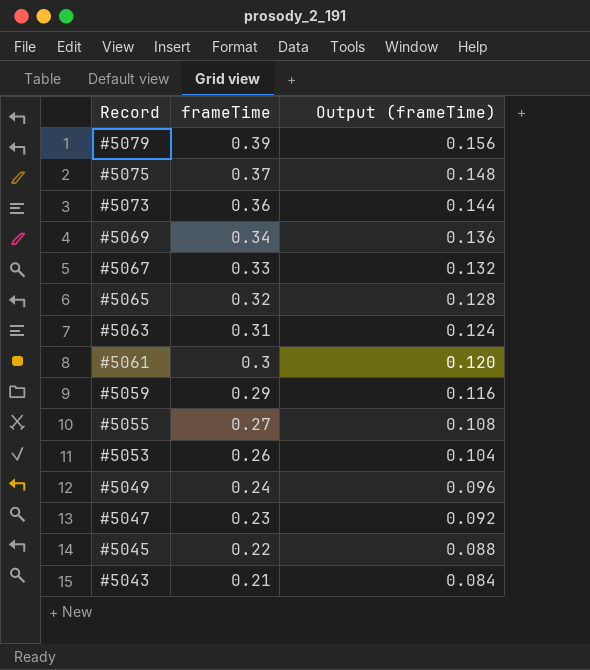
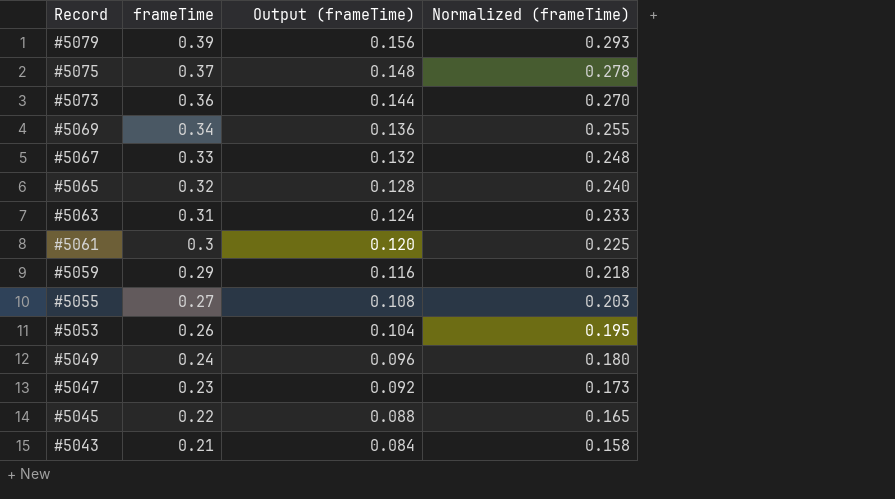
column Normalized (frameTime) | formula: none -> [frameTime] * 0.75

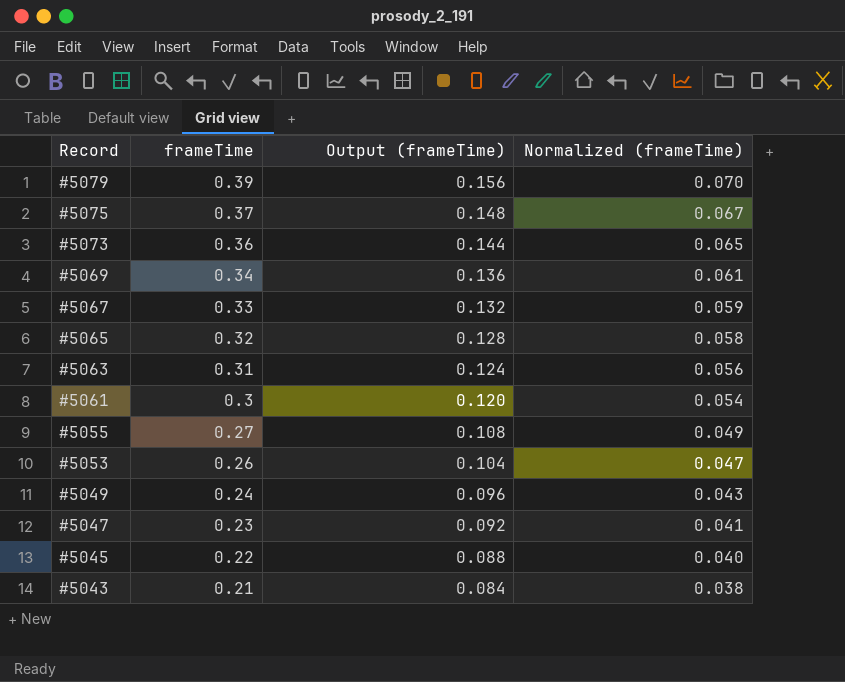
column Normalized (frameTime) | formula: [frameTime] * 0.75 -> [frameTime] * 0.18
row #5059: 0.29 | 0.116 | 0.218 -> none

